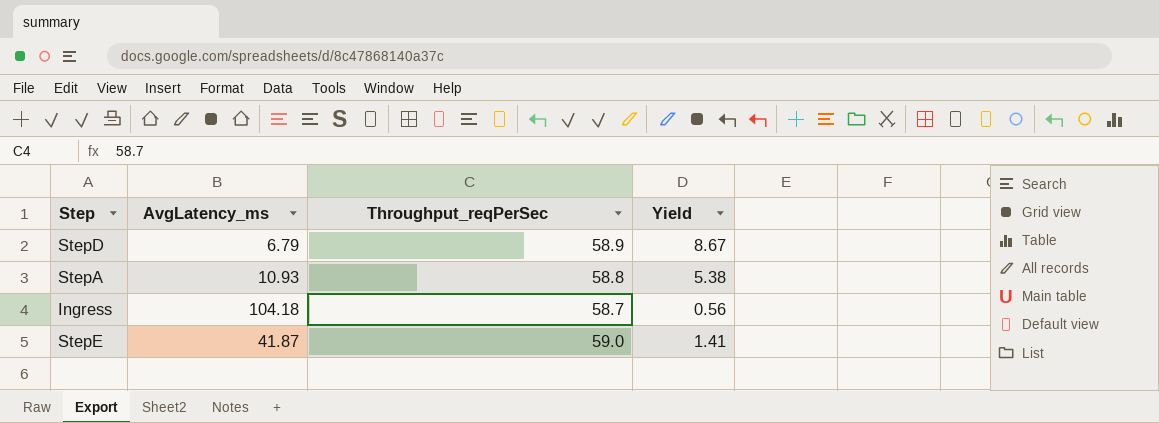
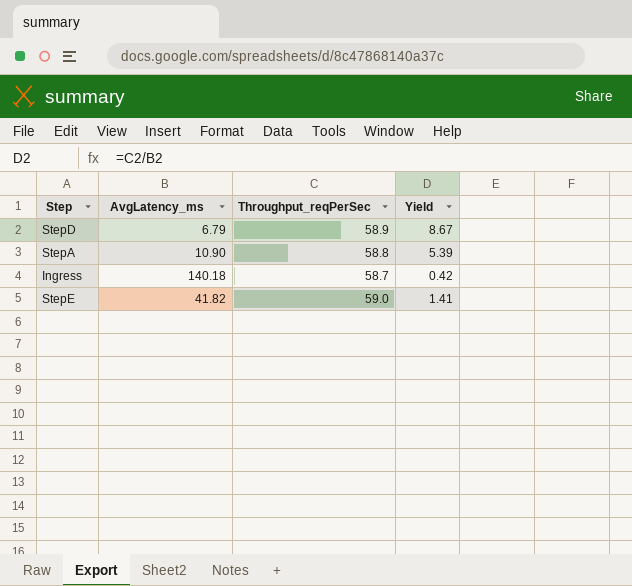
StepA | AvgLatency_ms: 10.93 -> 10.90
StepA | Yield: 5.38 -> 5.39
Ingress | AvgLatency_ms: 104.18 -> 140.18
Ingress | Yield: 0.56 -> 0.42
StepE | AvgLatency_ms: 41.87 -> 41.82

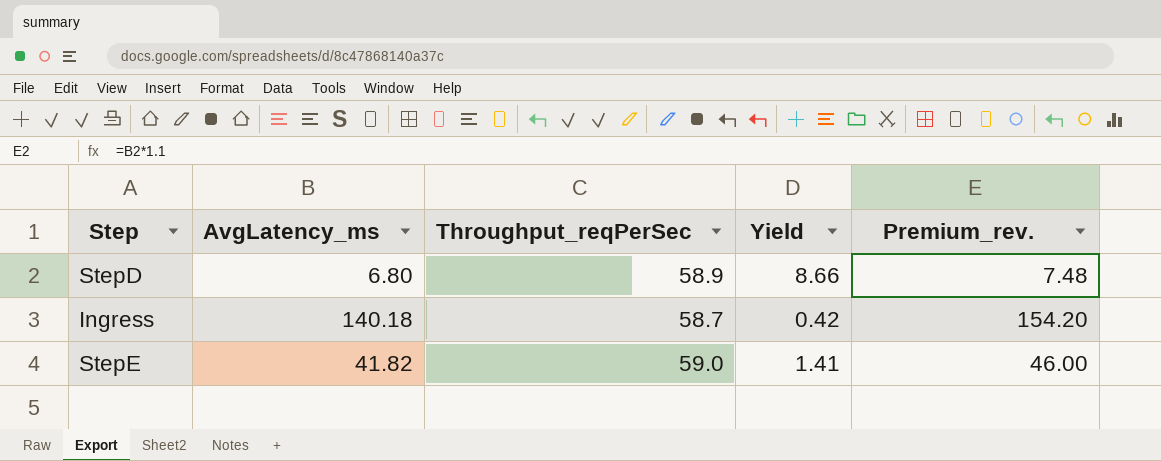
column Premium_rev. | formula: none -> [AvgLatency_ms] * 1.1
row StepA: 10.90 | 58.8 | 5.39 -> none
StepD | AvgLatency_ms: 6.79 -> 6.80
StepD | Yield: 8.67 -> 8.66

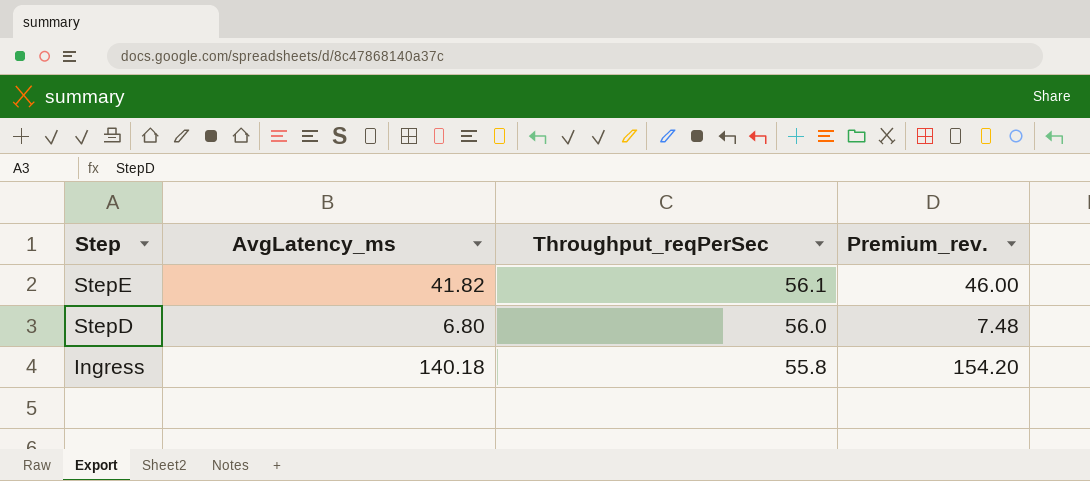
row order: none -> Step descending
column Yield | formula: [Throughput_reqPerSec] / [AvgLatency_ms] -> none
StepE | Throughput_reqPerSec: 59.0 -> 56.1
StepD | Throughput_reqPerSec: 58.9 -> 56.0
Ingress | Throughput_reqPerSec: 58.7 -> 55.8

